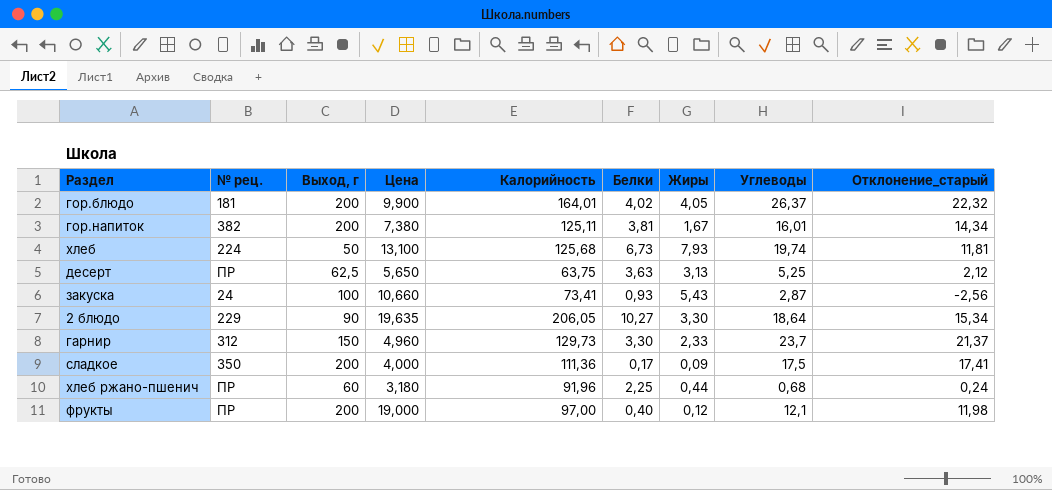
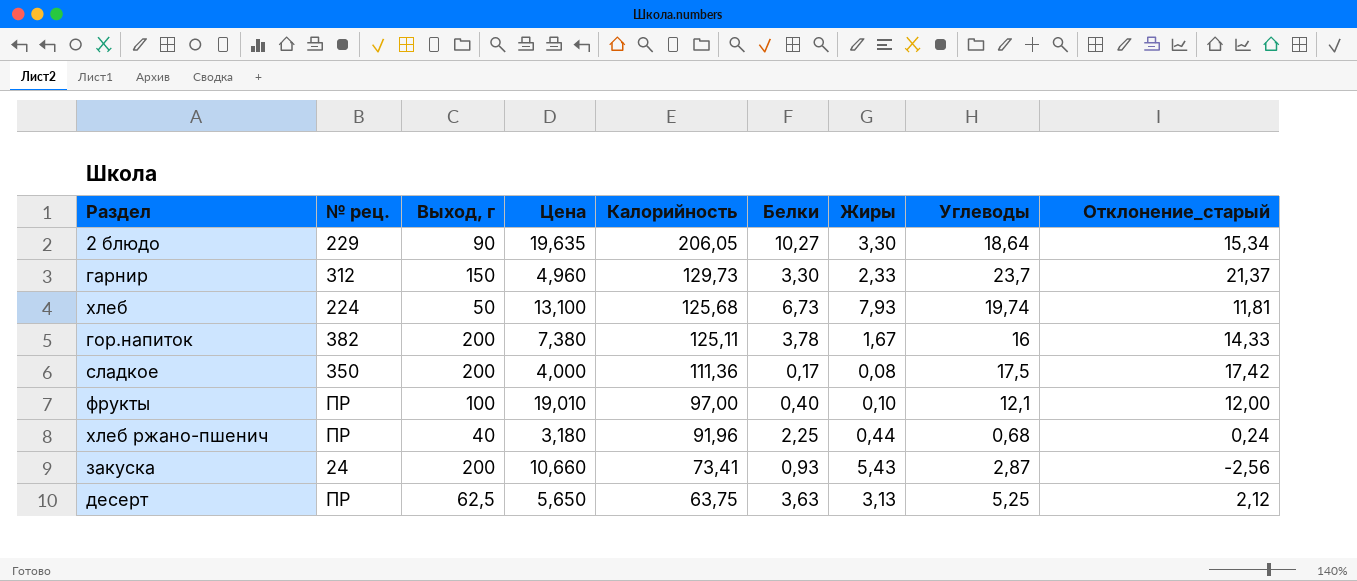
row order: none -> Калорийность descending
row гор.блюдо: 181 | 200 | 9,900 | 164,01 | 4,02 | 4,05 | 26,37 | 22,32 -> none
гор.напиток | Белки: 3,81 -> 3,78
гор.напиток | Углеводы: 16,01 -> 16
гор.напиток | Отклонение_старый: 14,34 -> 14,33
сладкое | Жиры: 0,09 -> 0,08
сладкое | Отклонение_старый: 17,41 -> 17,42
фрукты | Выход, г: 200 -> 100
фрукты | Цена: 19,000 -> 19,010
фрукты | Жиры: 0,12 -> 0,10
фрукты | Отклонение_старый: 11,98 -> 12,00
хлеб ржано-пшенич | Выход, г: 60 -> 40
закуска | Выход, г: 100 -> 200

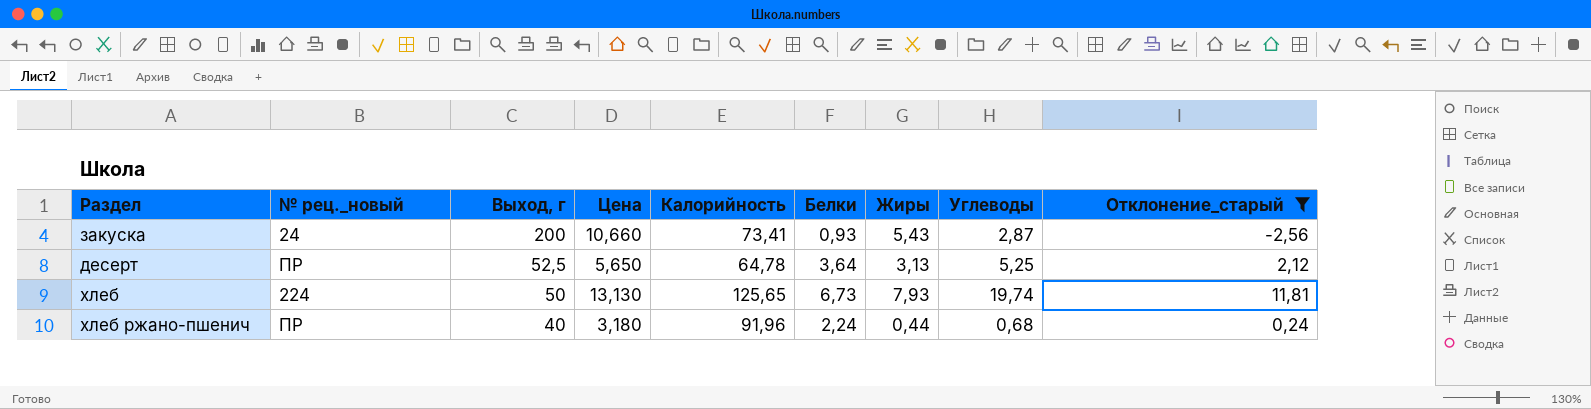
filter: none -> Отклонение_старый <= 11,81
row order: Калорийность descending -> Выход, г descending
column name: № рец. -> № рец._новый
десерт | Выход, г: 62,5 -> 52,5
десерт | Калорийность: 63,75 -> 64,78
десерт | Белки: 3,63 -> 3,64
хлеб | Цена: 13,100 -> 13,130
хлеб | Калорийность: 125,68 -> 125,65
хлеб ржано-пшенич | Белки: 2,25 -> 2,24

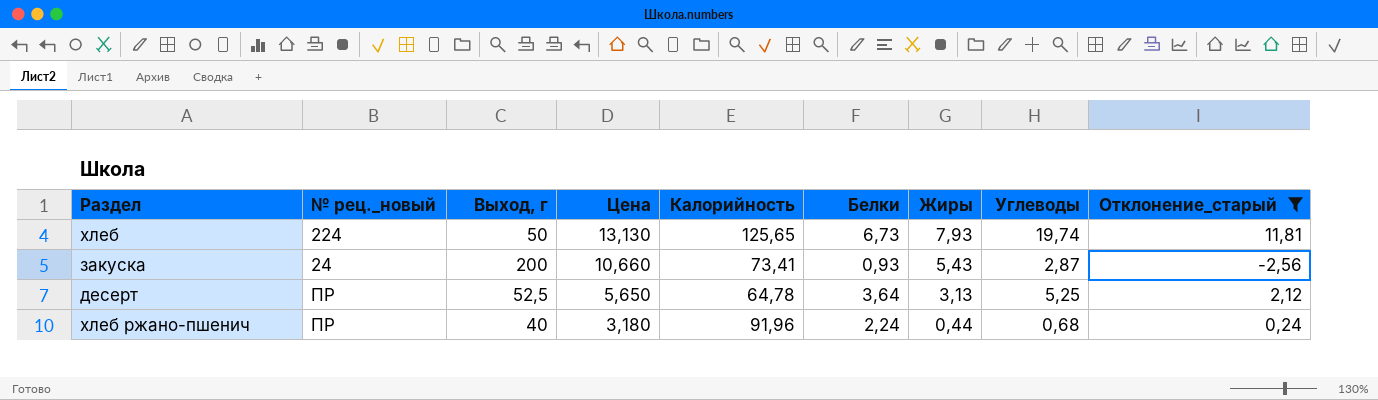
row order: Выход, г descending -> Цена descending

